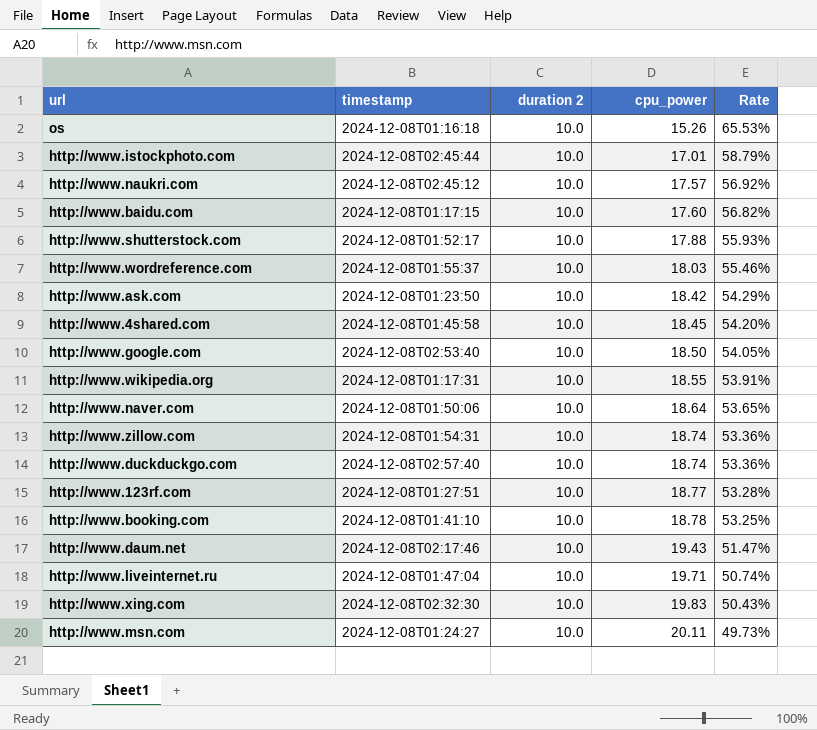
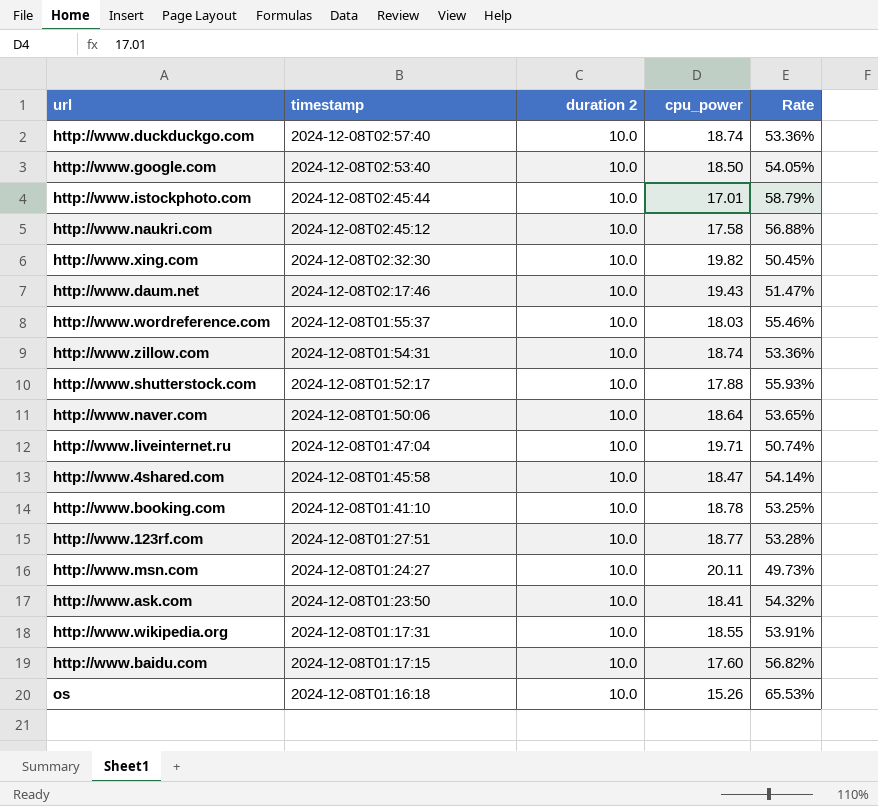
row order: cpu_power ascending -> timestamp descending
http://www.naukri.com | cpu_power: 17.57 -> 17.58
http://www.naukri.com | Rate: 56.92% -> 56.88%
http://www.xing.com | cpu_power: 19.83 -> 19.82
http://www.xing.com | Rate: 50.43% -> 50.45%
http://www.4shared.com | cpu_power: 18.45 -> 18.47
http://www.4shared.com | Rate: 54.20% -> 54.14%
http://www.ask.com | cpu_power: 18.42 -> 18.41
http://www.ask.com | Rate: 54.29% -> 54.32%

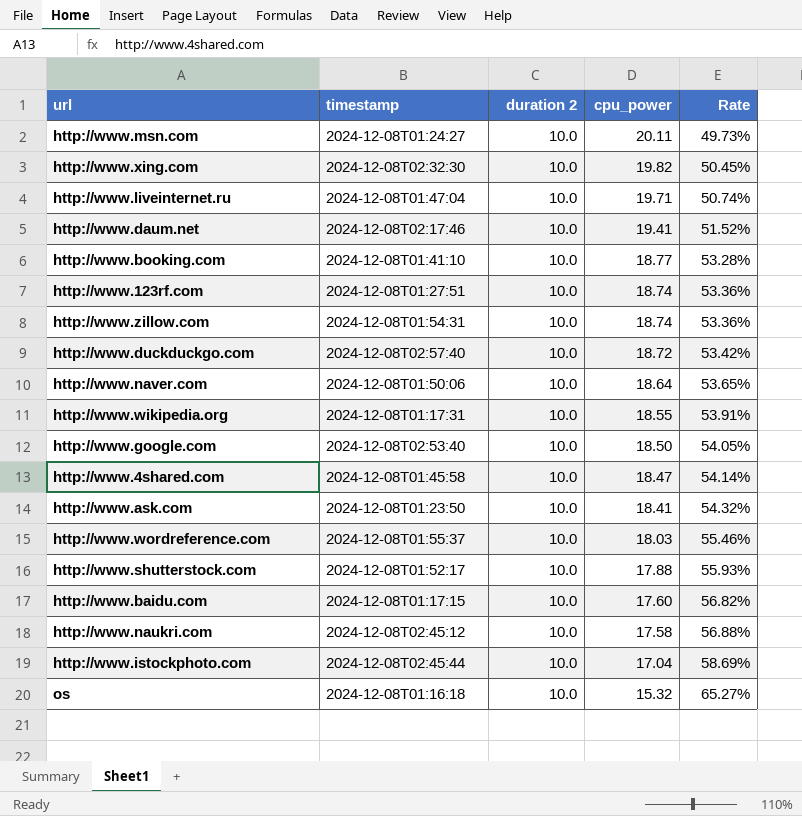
row order: timestamp descending -> cpu_power descending
http://www.daum.net | cpu_power: 19.43 -> 19.41
http://www.daum.net | Rate: 51.47% -> 51.52%
http://www.booking.com | cpu_power: 18.78 -> 18.77
http://www.booking.com | Rate: 53.25% -> 53.28%
http://www.123rf.com | cpu_power: 18.77 -> 18.74
http://www.123rf.com | Rate: 53.28% -> 53.36%
http://www.duckduckgo.com | cpu_power: 18.74 -> 18.72
http://www.duckduckgo.com | Rate: 53.36% -> 53.42%
http://www.istockphoto.com | cpu_power: 17.01 -> 17.04
http://www.istockphoto.com | Rate: 58.79% -> 58.69%
os | cpu_power: 15.26 -> 15.32
os | Rate: 65.53% -> 65.27%

